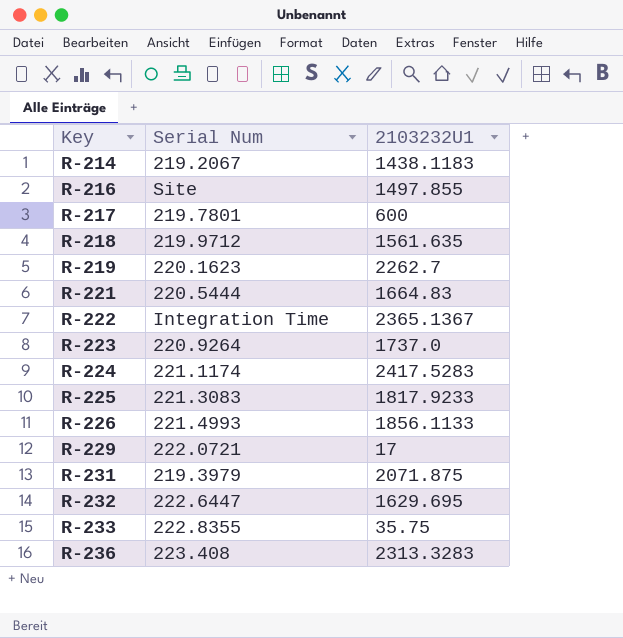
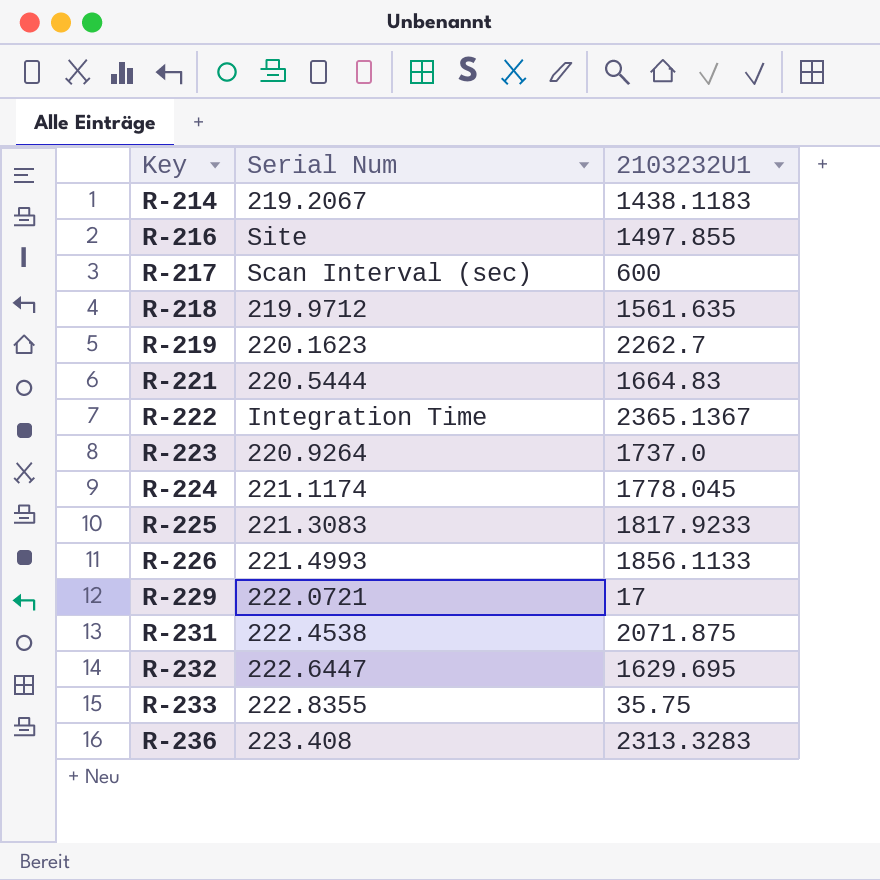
R-217 | Serial Num: 219.7801 -> Scan Interval (sec)
R-224 | 2103232U1: 2417.5283 -> 1778.045
R-231 | Serial Num: 219.3979 -> 222.4538

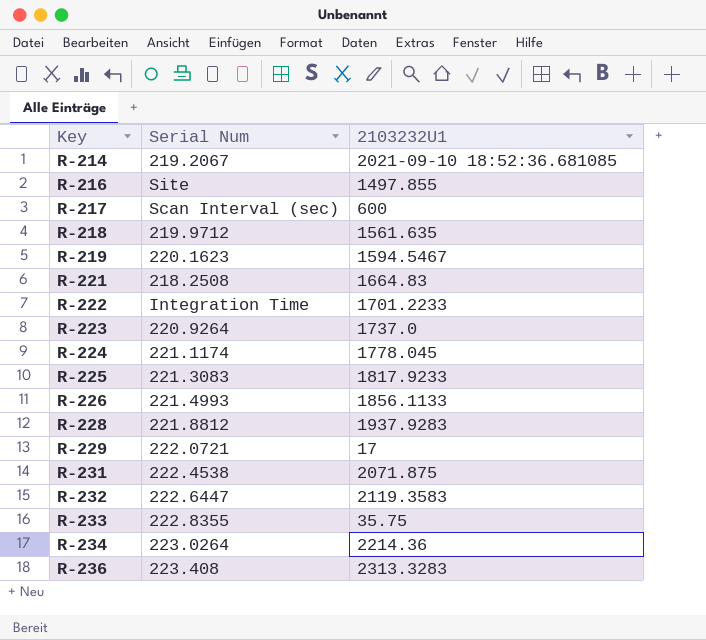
R-214 | 2103232U1: 1438.1183 -> 2021-09-10 18:52:36.681085
R-219 | 2103232U1: 2262.7 -> 1594.5467
R-221 | Serial Num: 220.5444 -> 218.2508
R-222 | 2103232U1: 2365.1367 -> 1701.2233
row R-228: none -> 221.8812 | 1937.9283
R-232 | 2103232U1: 1629.695 -> 2119.3583
row R-234: none -> 223.0264 | 2214.36

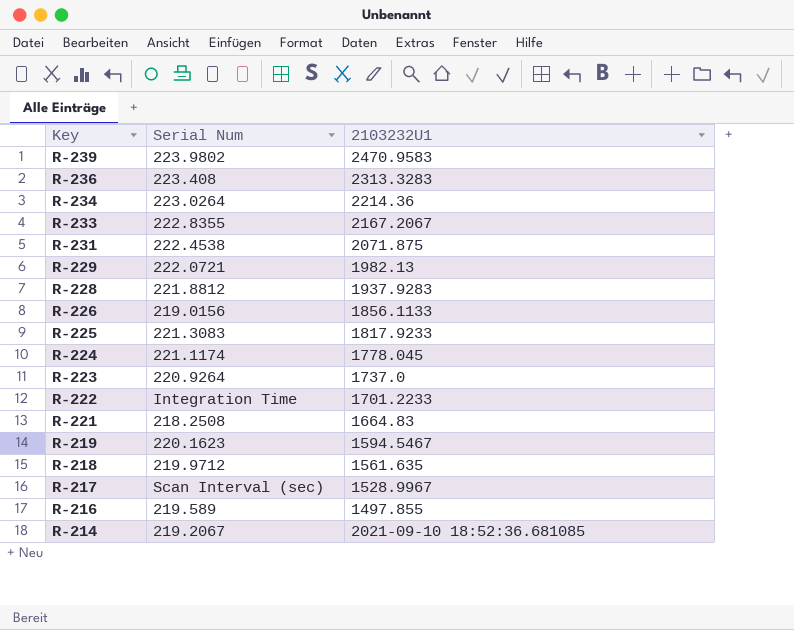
row order: Key ascending -> Key descending
row R-232: 222.6447 | 2119.3583 -> none
row R-239: none -> 223.9802 | 2470.9583
R-233 | 2103232U1: 35.75 -> 2167.2067
R-229 | 2103232U1: 17 -> 1982.13
R-226 | Serial Num: 221.4993 -> 219.0156
R-217 | 2103232U1: 600 -> 1528.9967
R-216 | Serial Num: Site -> 219.589

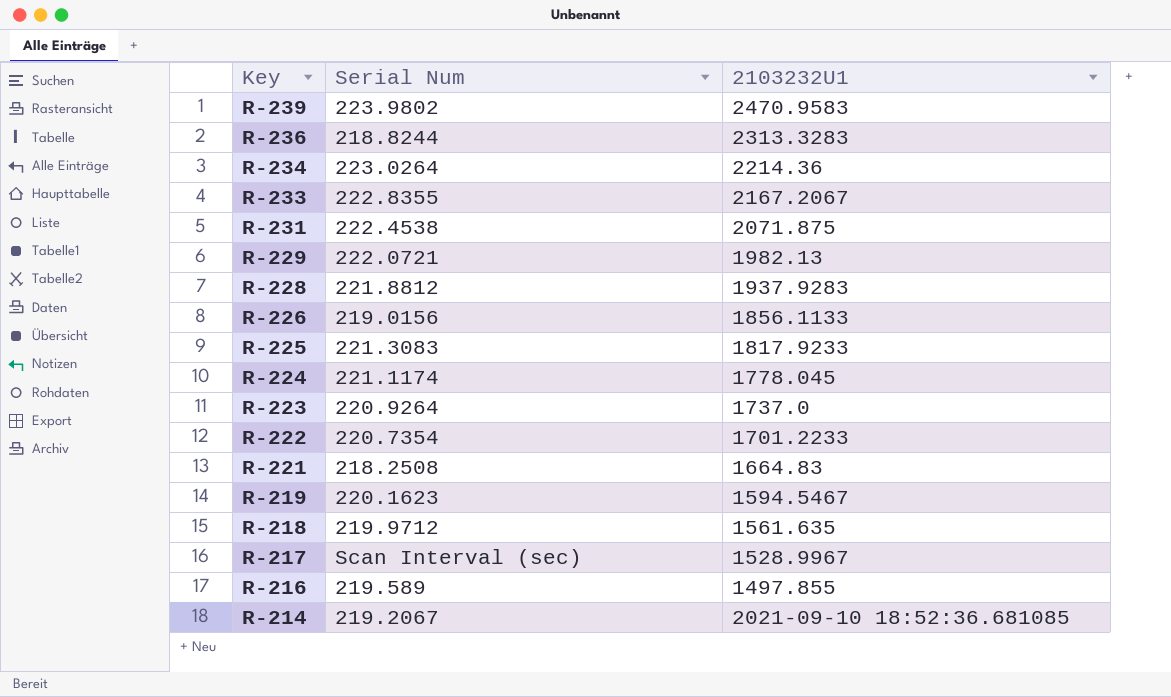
R-236 | Serial Num: 223.408 -> 218.8244
R-222 | Serial Num: Integration Time -> 220.7354

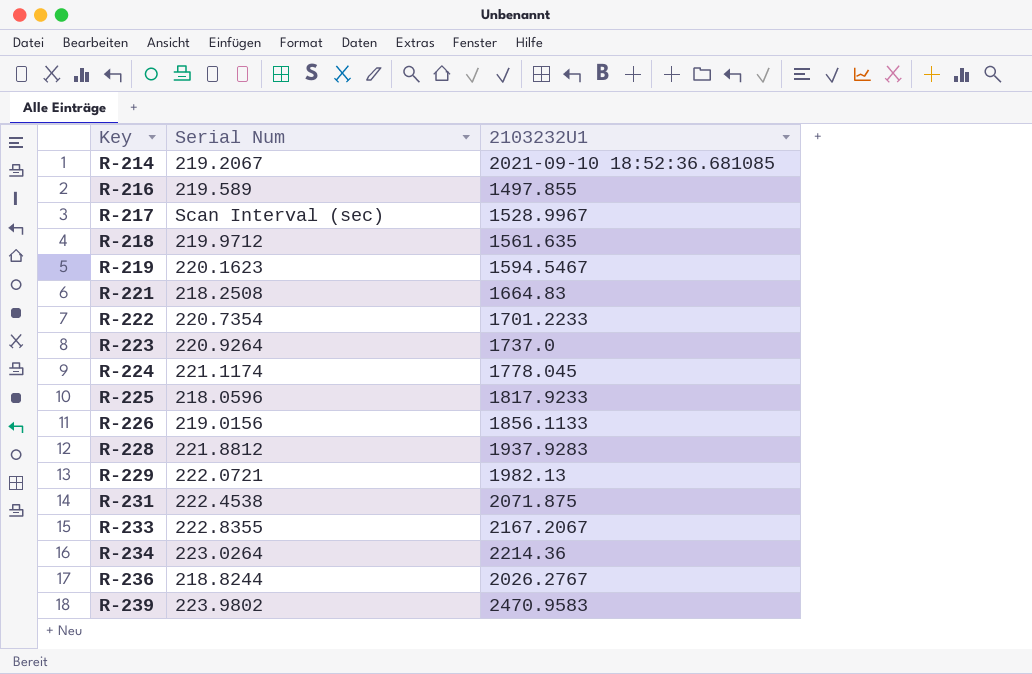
row order: Key descending -> Key ascending
R-225 | Serial Num: 221.3083 -> 218.0596
R-236 | 2103232U1: 2313.3283 -> 2026.2767

